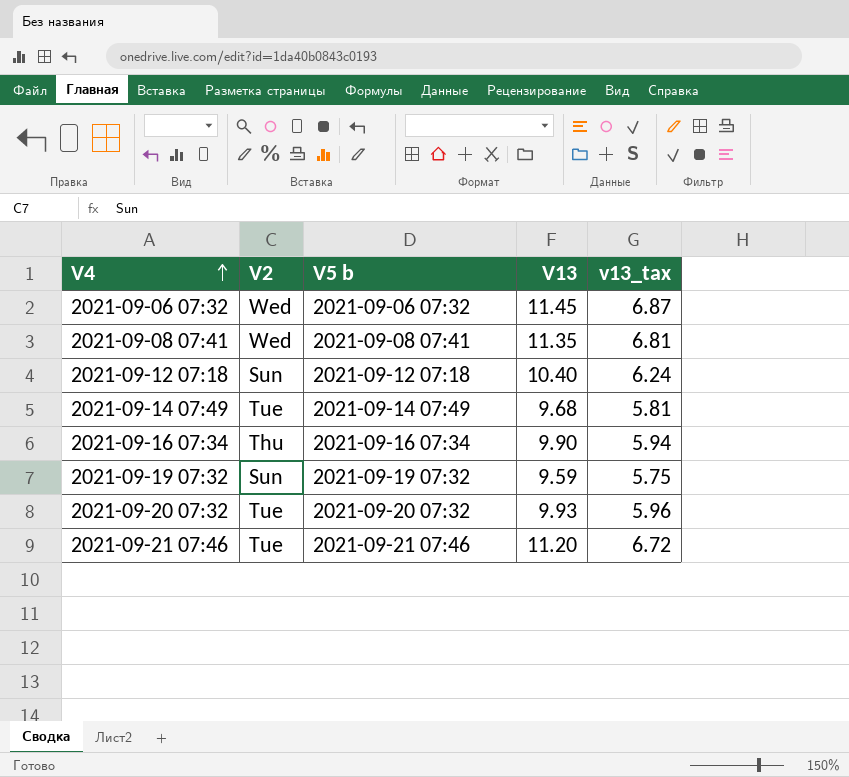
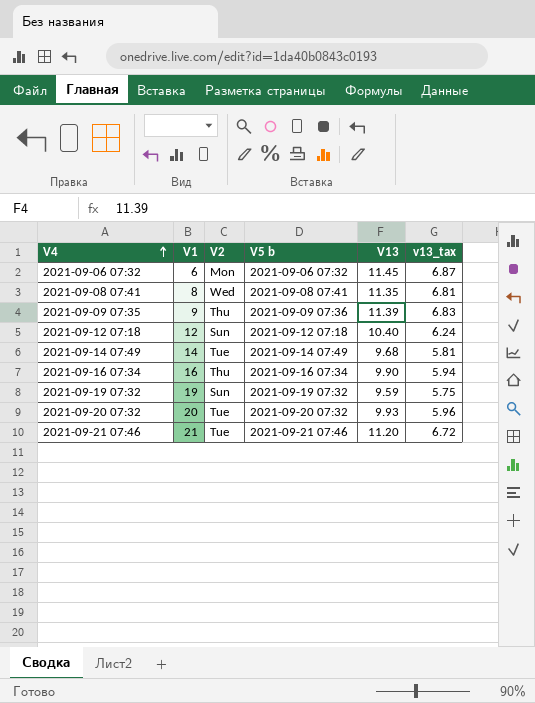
column V1 | position: none -> 2
2021-09-06 07:32 | V2: Wed -> Mon
row 2021-09-09 07:35: none -> 9 | Thu | 2021-09-09 07:36 | 11.39 | 6.83

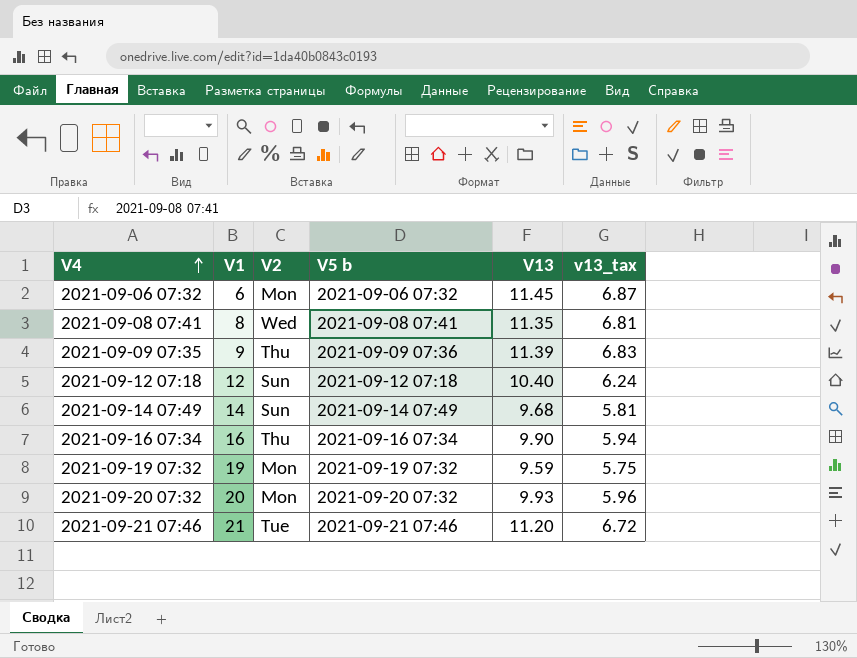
2021-09-14 07:49 | V2: Tue -> Sun
2021-09-19 07:32 | V2: Sun -> Mon
2021-09-20 07:32 | V2: Tue -> Mon

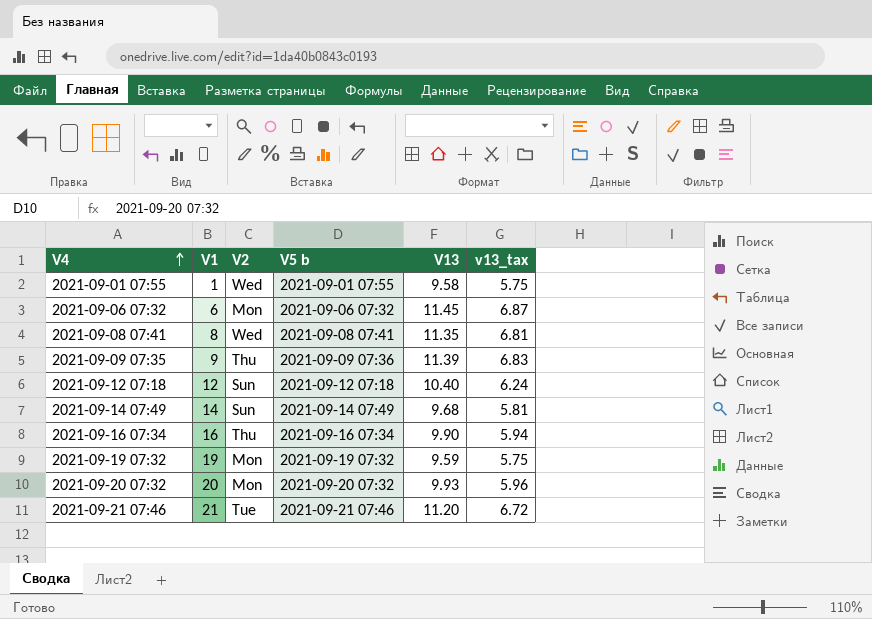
row 2021-09-01 07:55: none -> 1 | Wed | 2021-09-01 07:55 | 9.58 | 5.75

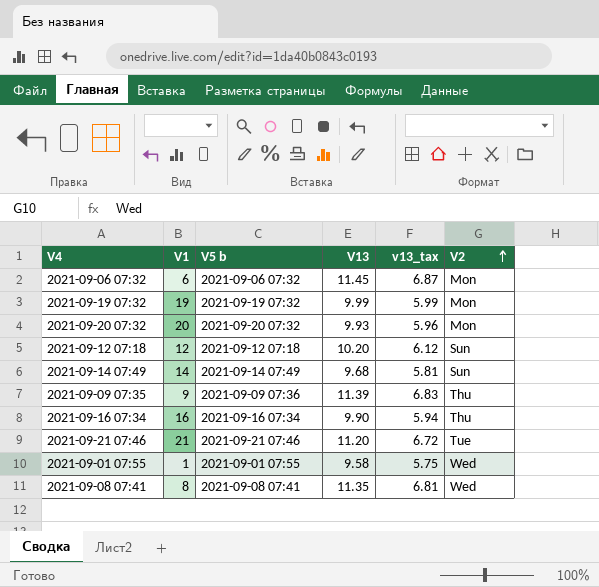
row order: V4 ascending -> V2 ascending
column V2 | position: 3 -> 6
2021-09-19 07:32 | V13: 9.59 -> 9.99
2021-09-19 07:32 | v13_tax: 5.75 -> 5.99
2021-09-12 07:18 | V13: 10.40 -> 10.20
2021-09-12 07:18 | v13_tax: 6.24 -> 6.12

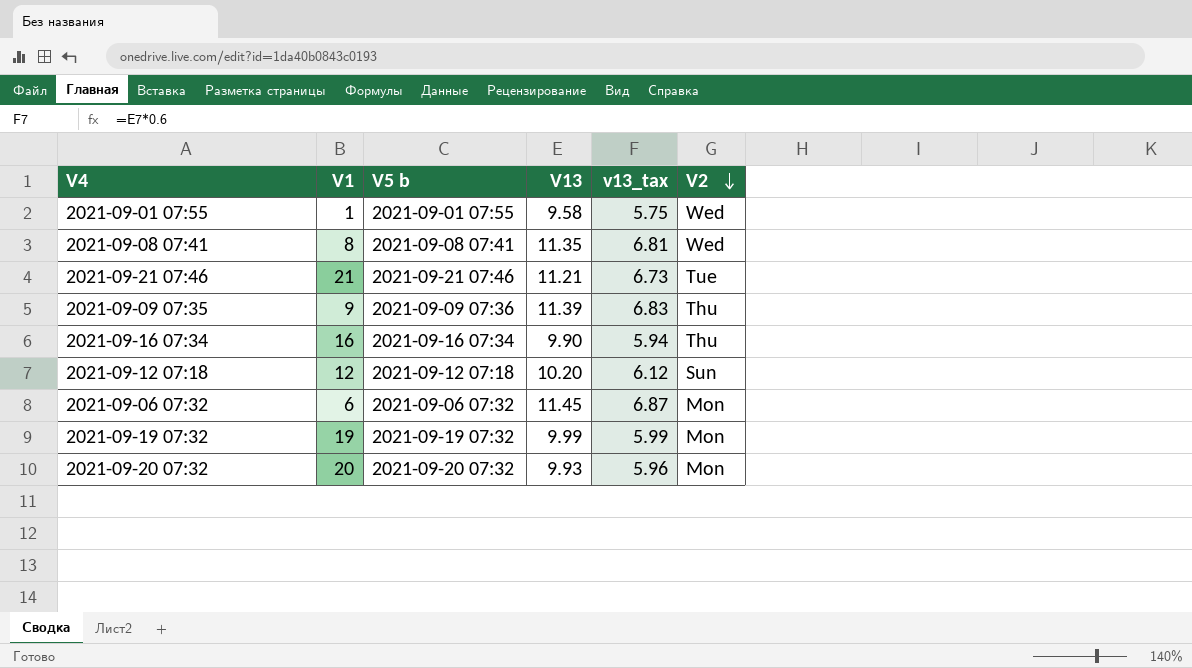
row order: V2 ascending -> V2 descending
row 2021-09-14 07:49: 14 | 2021-09-14 07:49 | 9.68 | 5.81 | Sun -> none
2021-09-21 07:46 | V13: 11.20 -> 11.21
2021-09-21 07:46 | v13_tax: 6.72 -> 6.73

